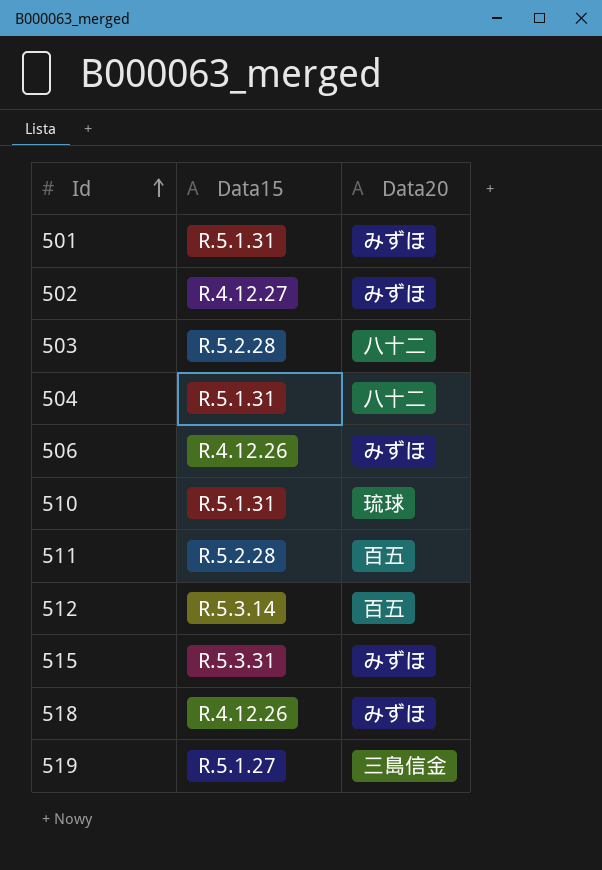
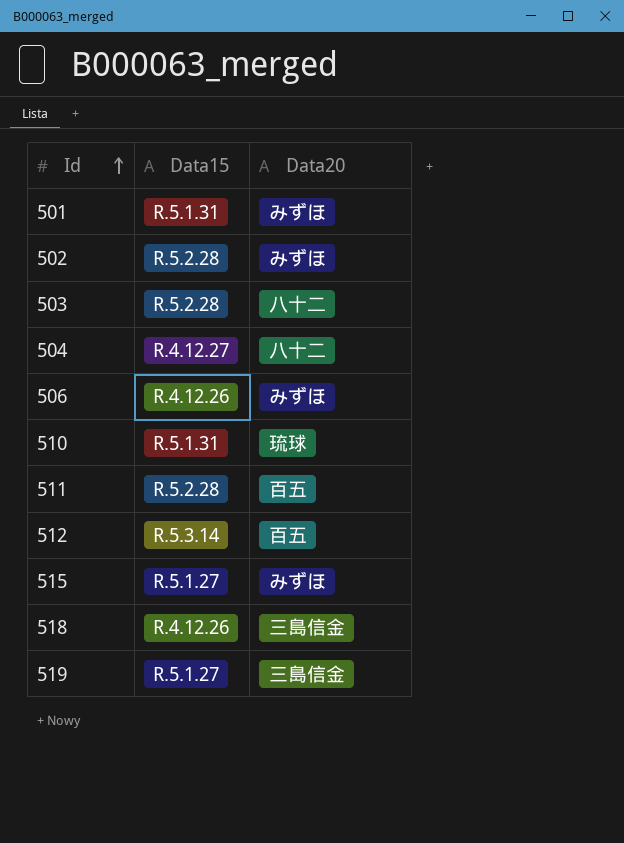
502 | Data15: R.4.12.27 -> R.5.2.28
504 | Data15: R.5.1.31 -> R.4.12.27
515 | Data15: R.5.3.31 -> R.5.1.27
518 | Data20: みずほ -> 三島信金

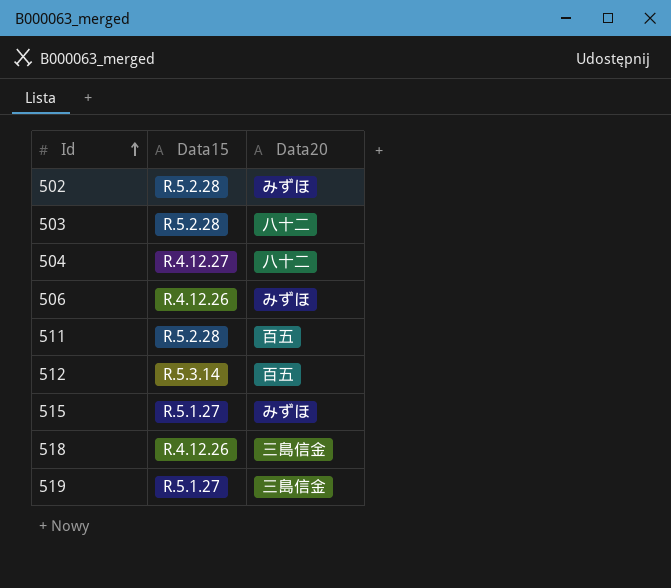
row 501: R.5.1.31 | みずほ -> none
row 510: R.5.1.31 | 琉球 -> none

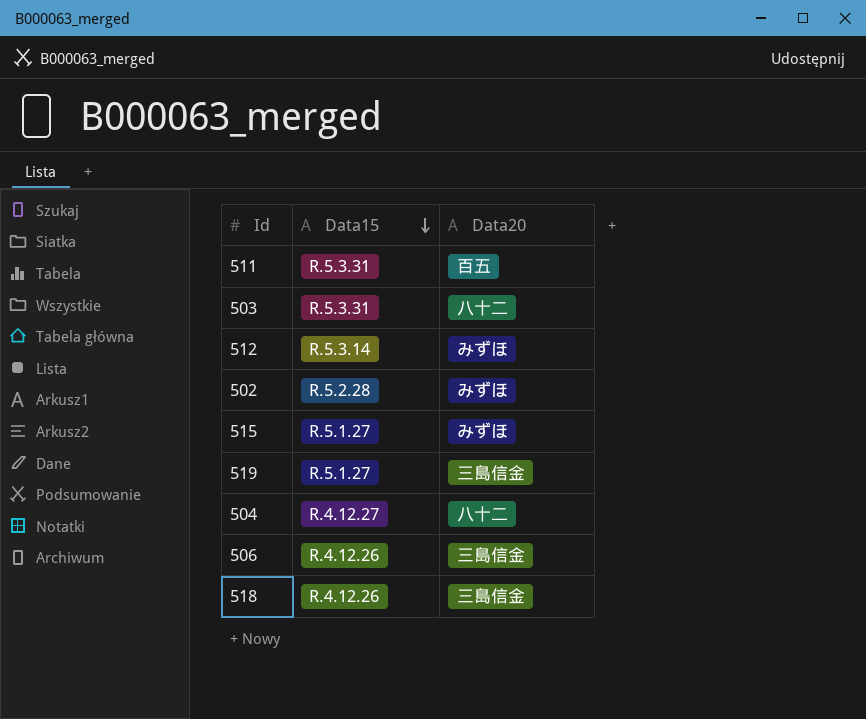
row order: Id ascending -> Data15 descending
511 | Data15: R.5.2.28 -> R.5.3.31
503 | Data15: R.5.2.28 -> R.5.3.31
512 | Data20: 百五 -> みずほ
506 | Data20: みずほ -> 三島信金

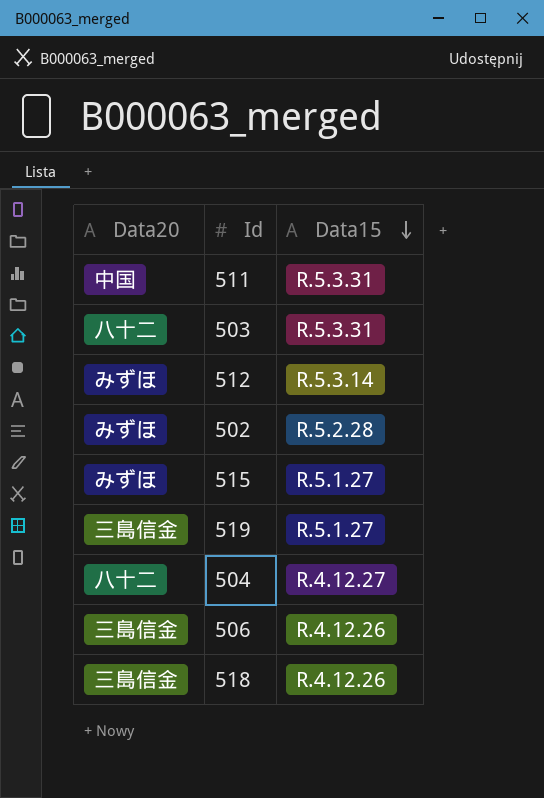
column Data20 | position: 3 -> 1
511 | Data20: 百五 -> 中国

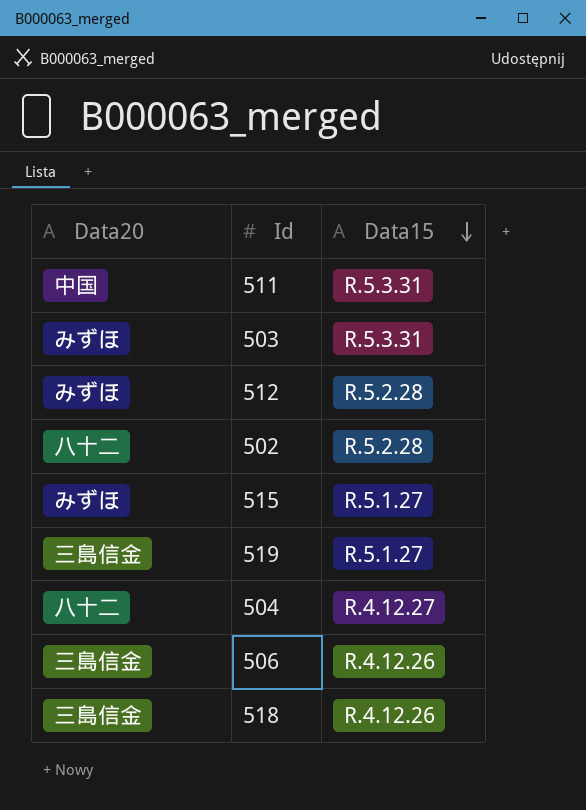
503 | Data20: 八十二 -> みずほ
512 | Data15: R.5.3.14 -> R.5.2.28
502 | Data20: みずほ -> 八十二

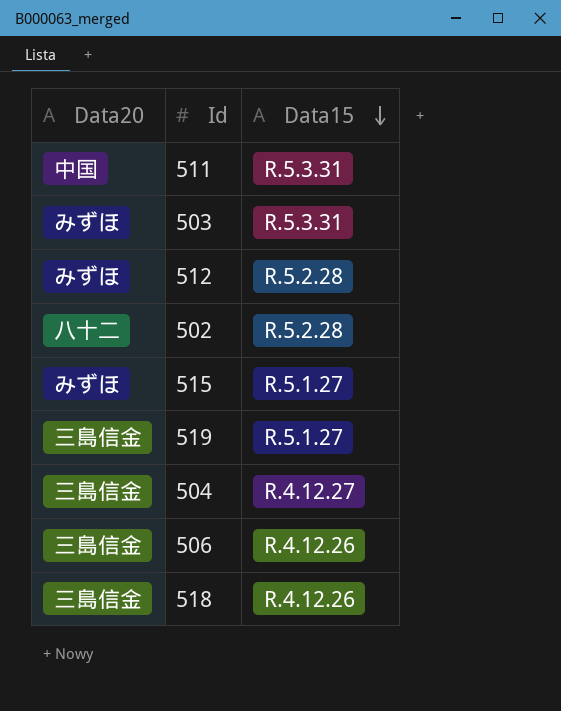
504 | Data20: 八十二 -> 三島信金

